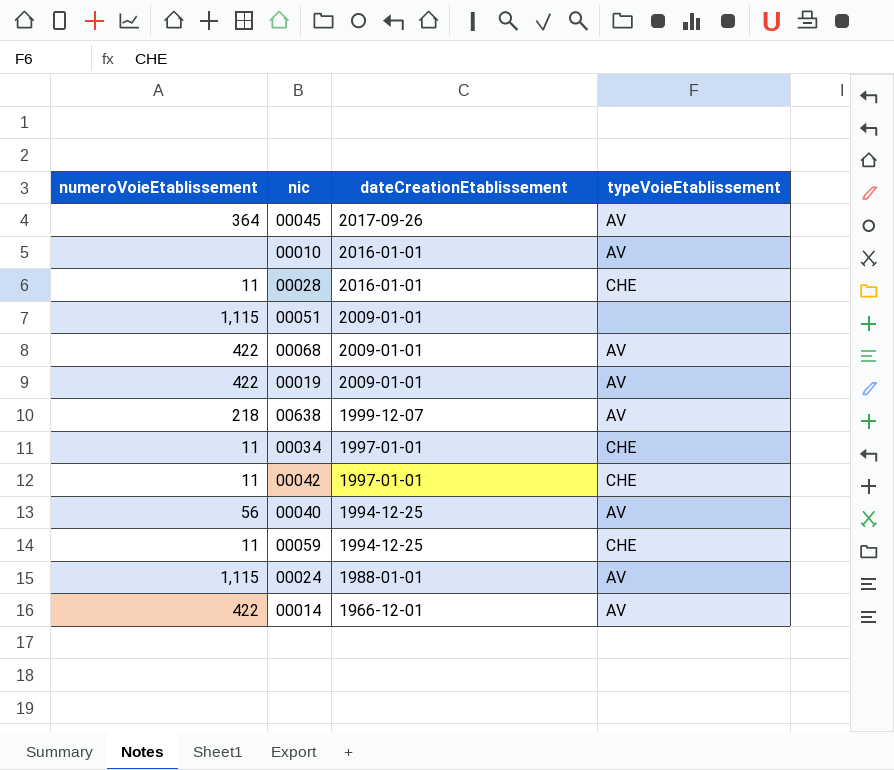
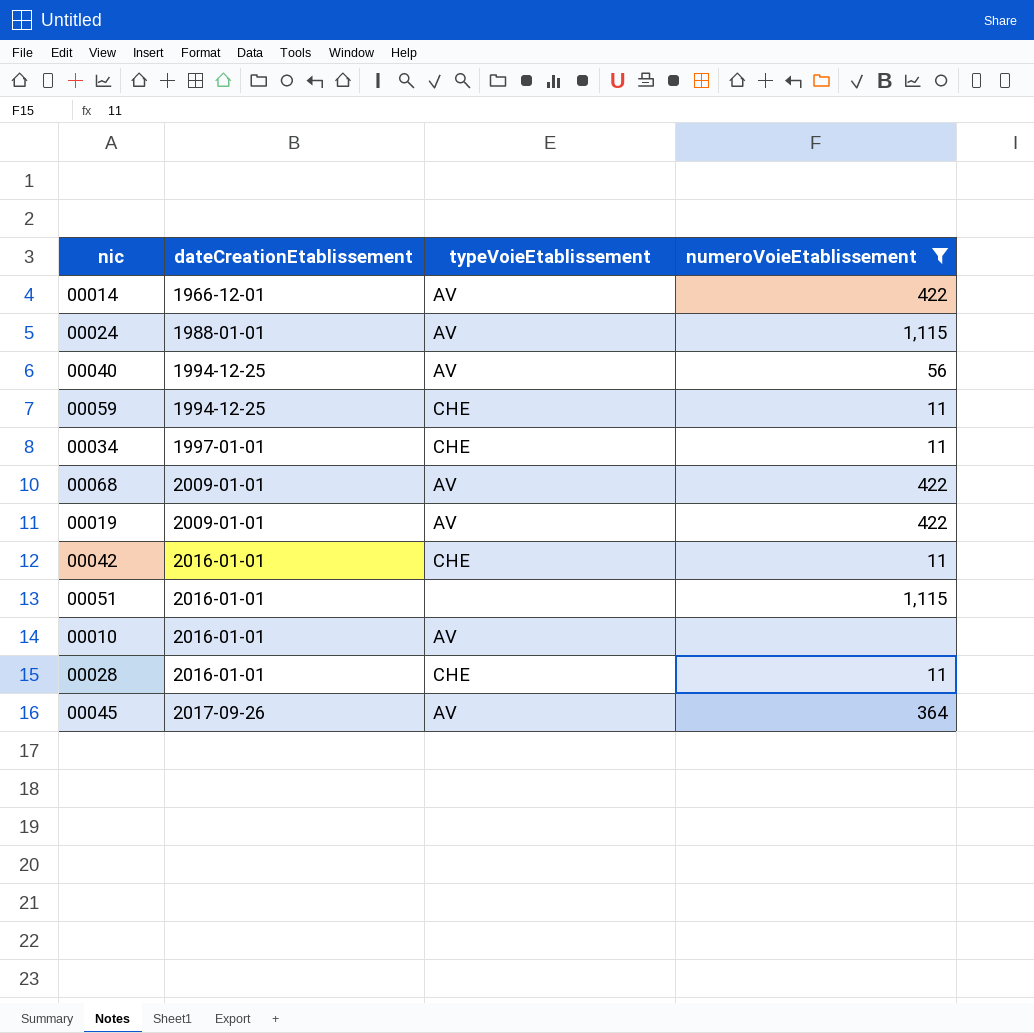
filter: none -> numeroVoieEtablissement != 218
row order: dateCreationEtablissement descending -> dateCreationEtablissement ascending
column numeroVoieEtablissement | position: 1 -> 4
00042 | dateCreationEtablissement: 1997-01-01 -> 2016-01-01
00051 | dateCreationEtablissement: 2009-01-01 -> 2016-01-01

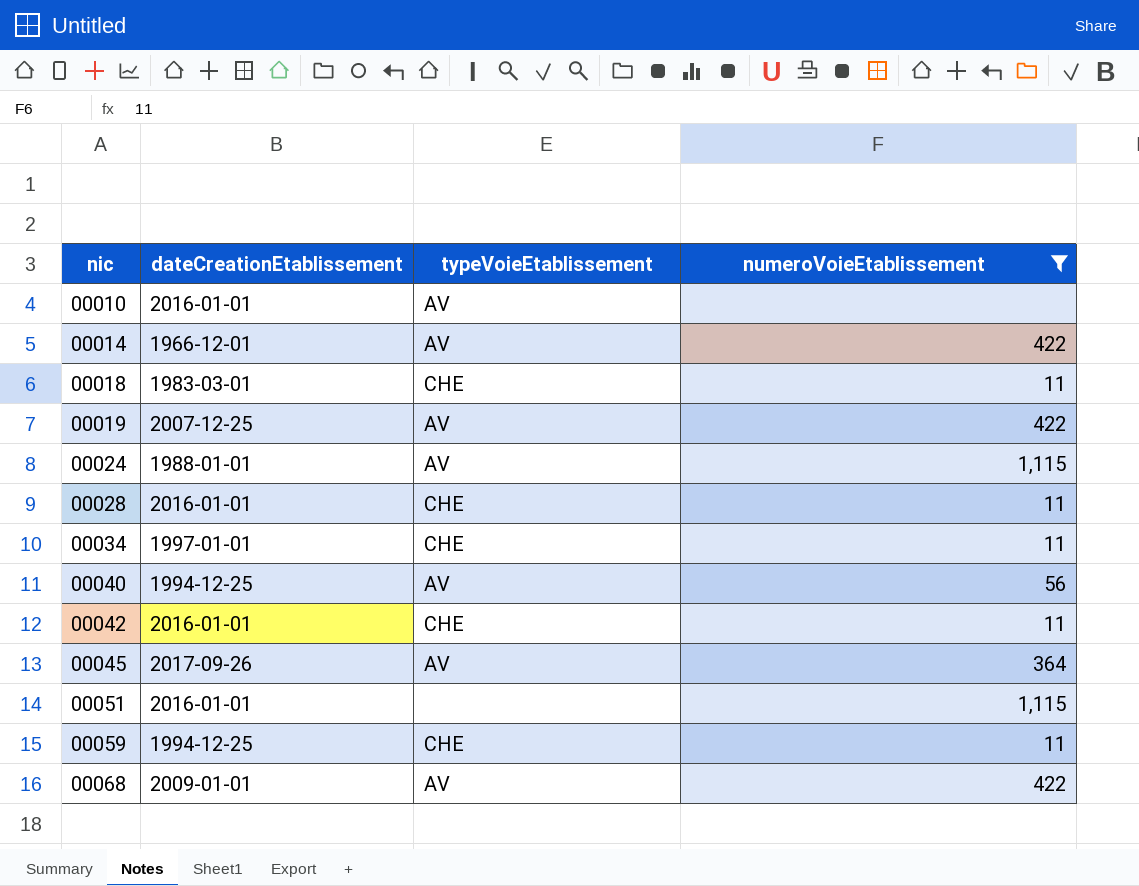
row order: dateCreationEtablissement ascending -> nic ascending
row 00018: none -> 1983-03-01 | CHE | 11
00019 | dateCreationEtablissement: 2009-01-01 -> 2007-12-25

